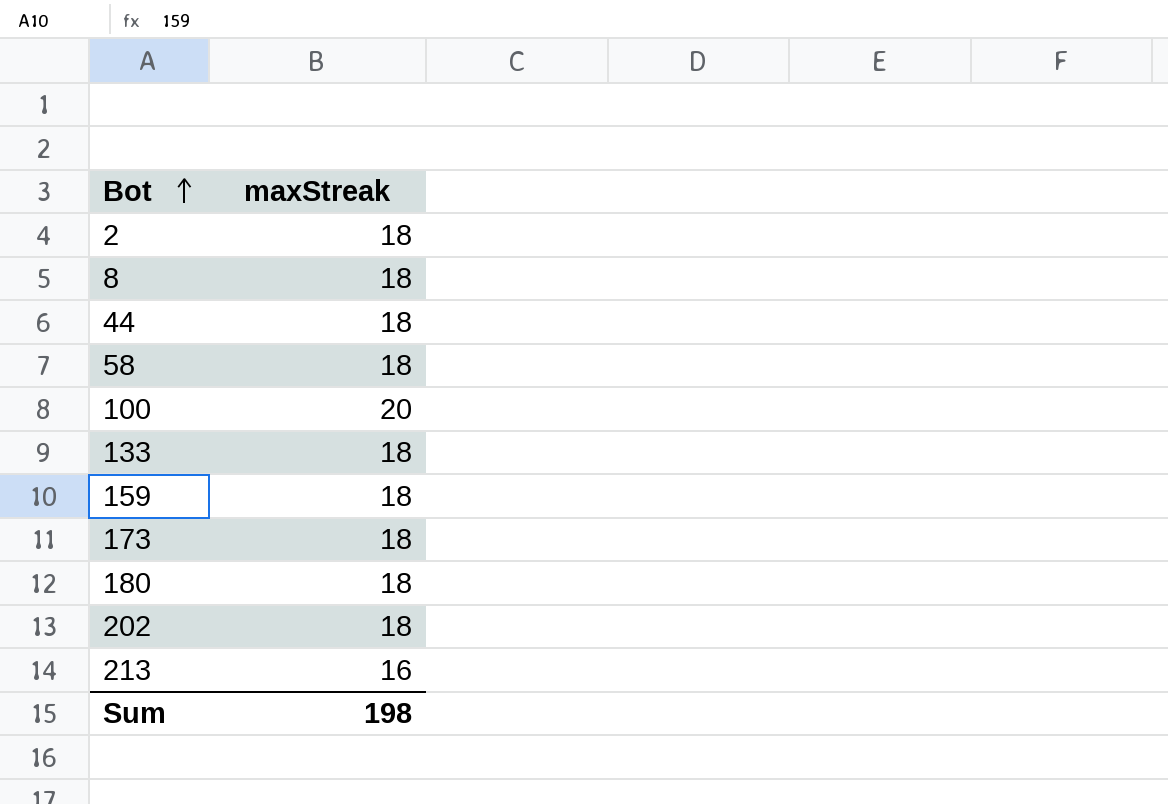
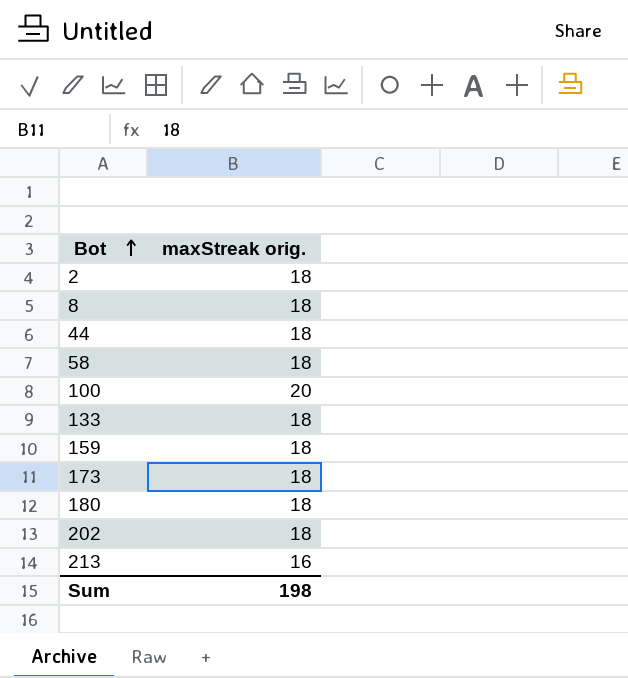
column name: maxStreak -> maxStreak orig.

